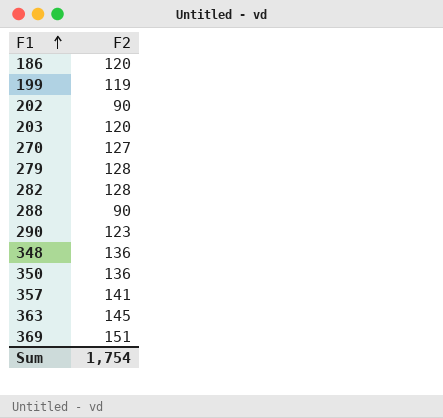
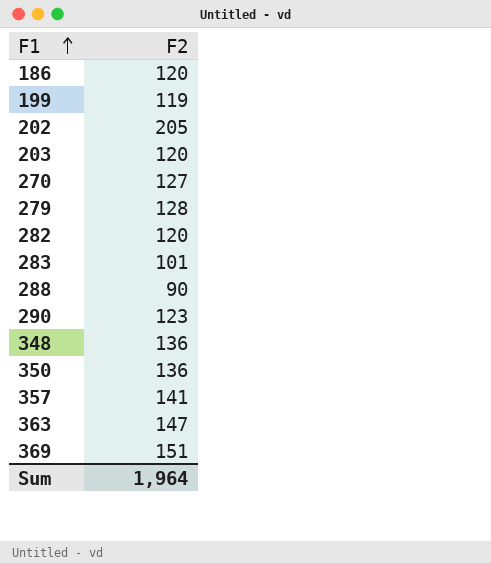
202 | F2: 90 -> 205
282 | F2: 128 -> 120
row 283: none -> 101
363 | F2: 145 -> 147
Sum | F2: 1,754 -> 1,964

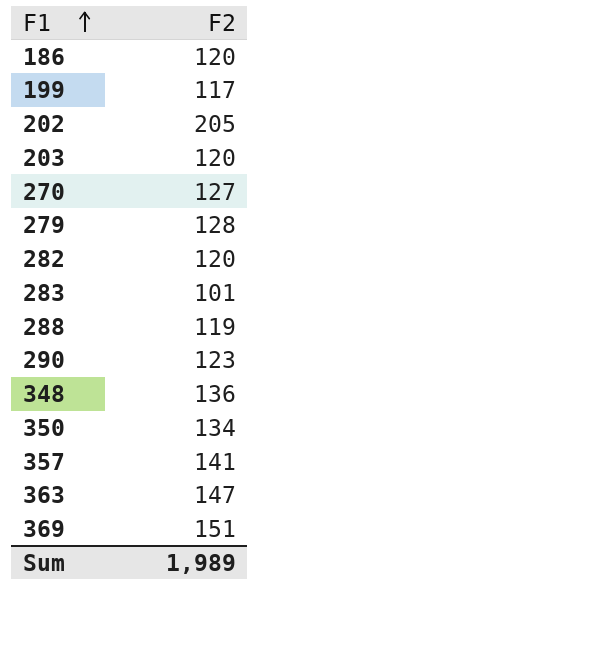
199 | F2: 119 -> 117
288 | F2: 90 -> 119
350 | F2: 136 -> 134
Sum | F2: 1,964 -> 1,989

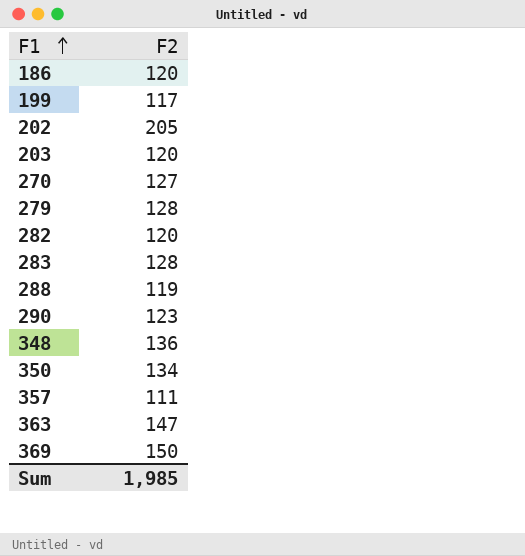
283 | F2: 101 -> 128
357 | F2: 141 -> 111
369 | F2: 151 -> 150
Sum | F2: 1,989 -> 1,985

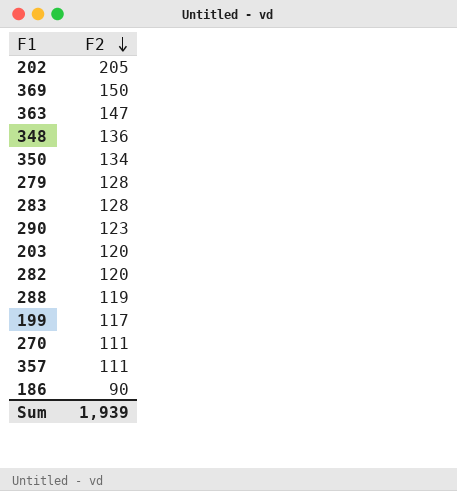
row order: F1 ascending -> F2 descending
270 | F2: 127 -> 111
186 | F2: 120 -> 90
Sum | F2: 1,985 -> 1,939

